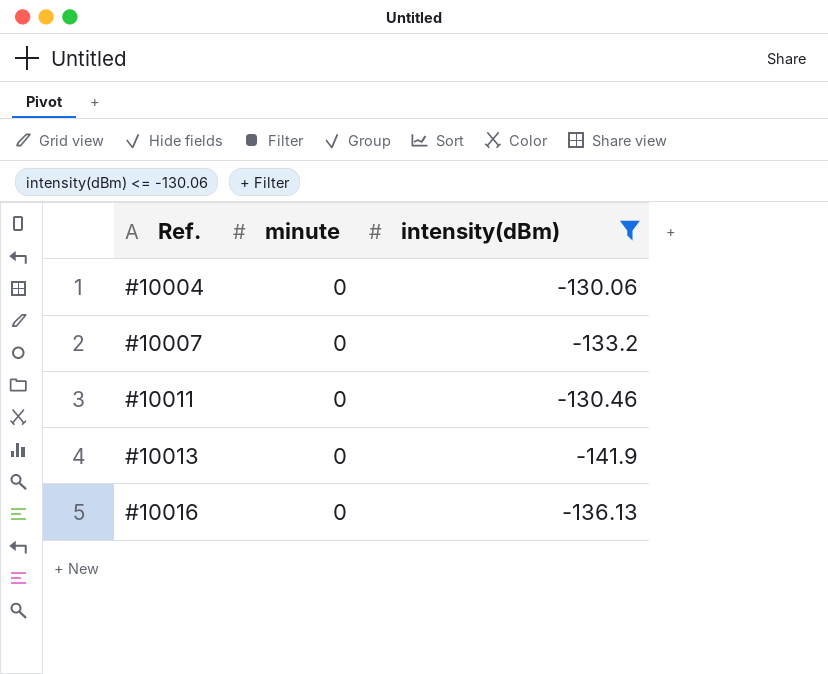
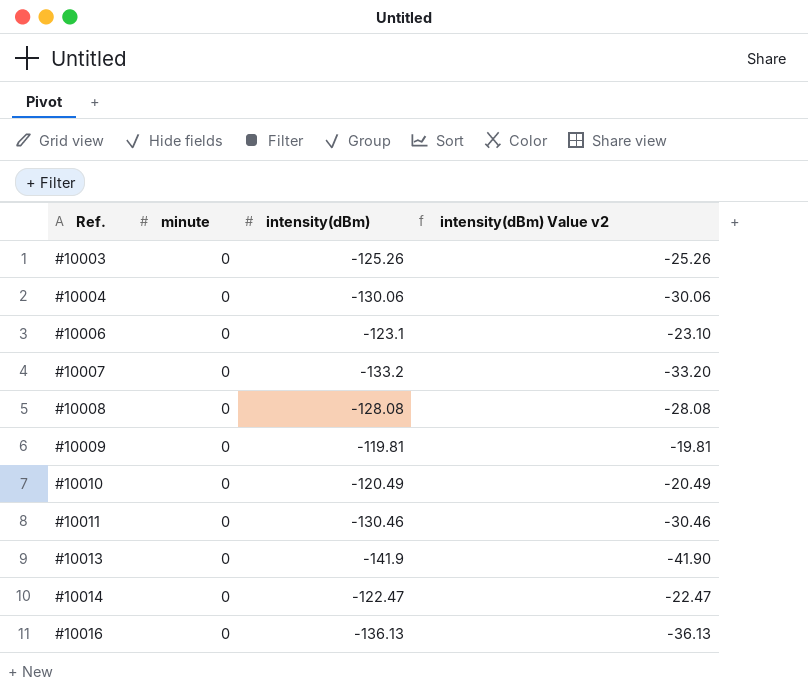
filter: intensity(dBm) <= -130.06 -> none
column intensity(dBm) Value v2 | formula: none -> [intensity(dBm)] + 100

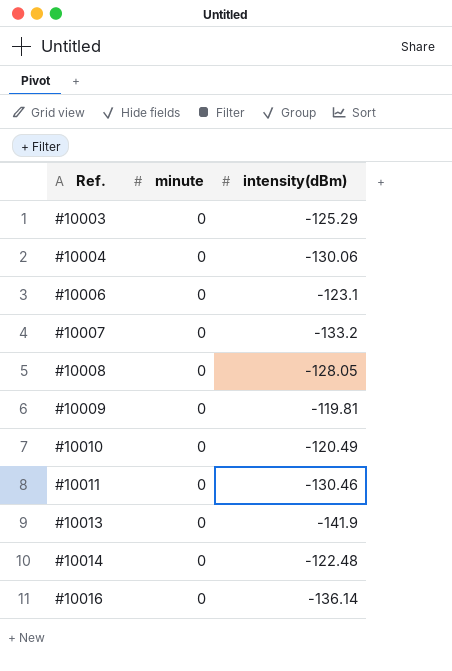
column intensity(dBm) Value v2 | formula: [intensity(dBm)] + 100 -> none
#10003 | intensity(dBm): -125.26 -> -125.29
#10008 | intensity(dBm): -128.08 -> -128.05
#10014 | intensity(dBm): -122.47 -> -122.48
#10016 | intensity(dBm): -136.13 -> -136.14

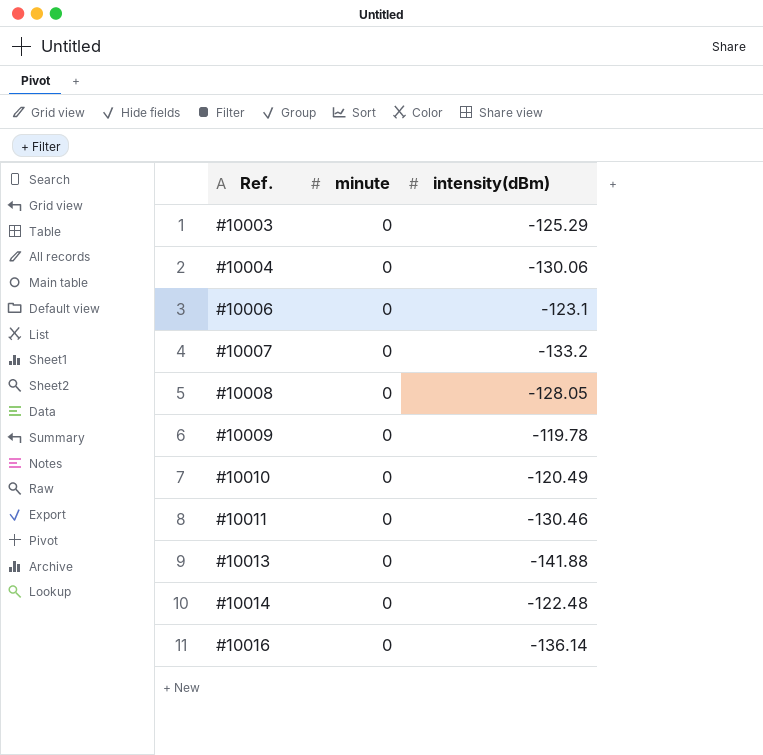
#10009 | intensity(dBm): -119.81 -> -119.78
#10013 | intensity(dBm): -141.9 -> -141.88

